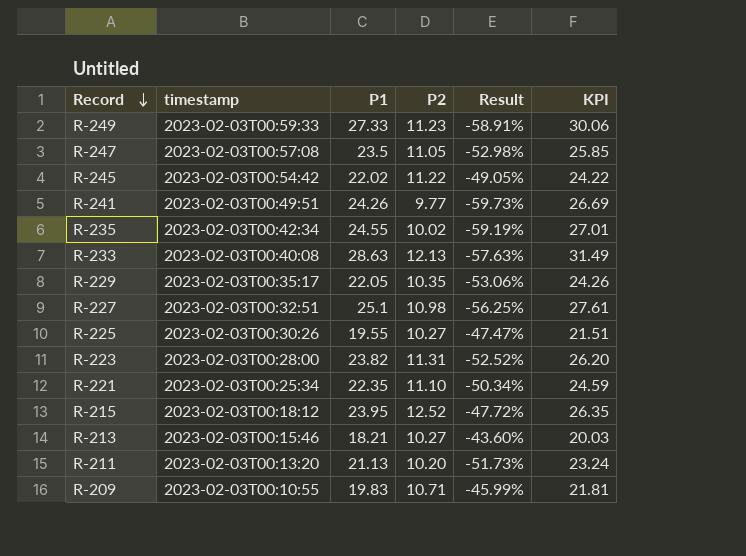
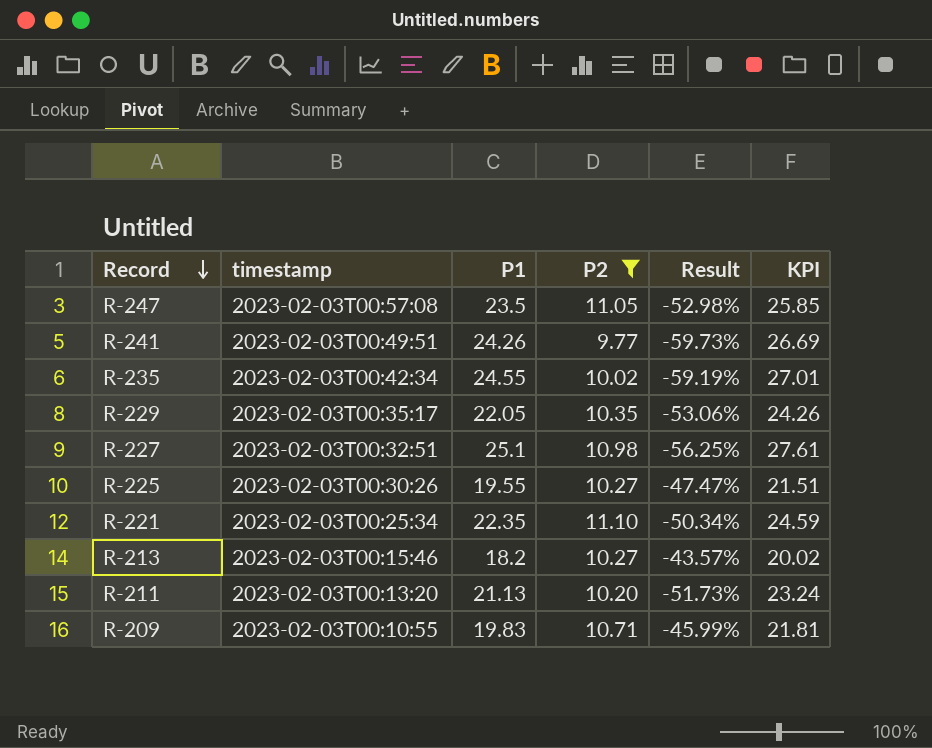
filter: none -> P2 <= 11.10
R-213 | P1: 18.21 -> 18.2
R-213 | Result: -43.60% -> -43.57%
R-213 | KPI: 20.03 -> 20.02

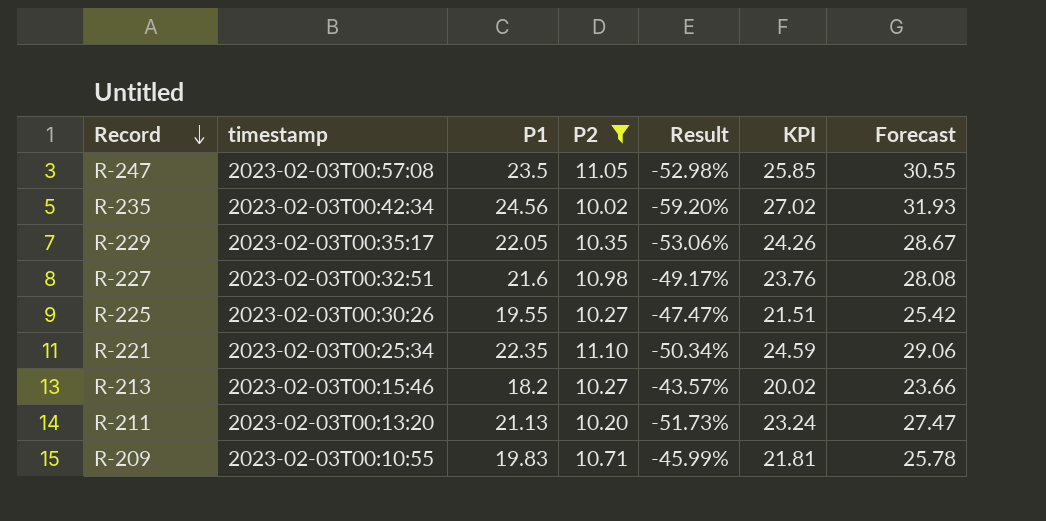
column Forecast | formula: none -> [P1] * 1.3
row R-241: 2023-02-03T00:49:51 | 24.26 | 9.77 | -59.73% | 26.69 -> none
R-235 | P1: 24.55 -> 24.56
R-235 | Result: -59.19% -> -59.20%
R-235 | KPI: 27.01 -> 27.02
R-227 | P1: 25.1 -> 21.6
R-227 | Result: -56.25% -> -49.17%
R-227 | KPI: 27.61 -> 23.76

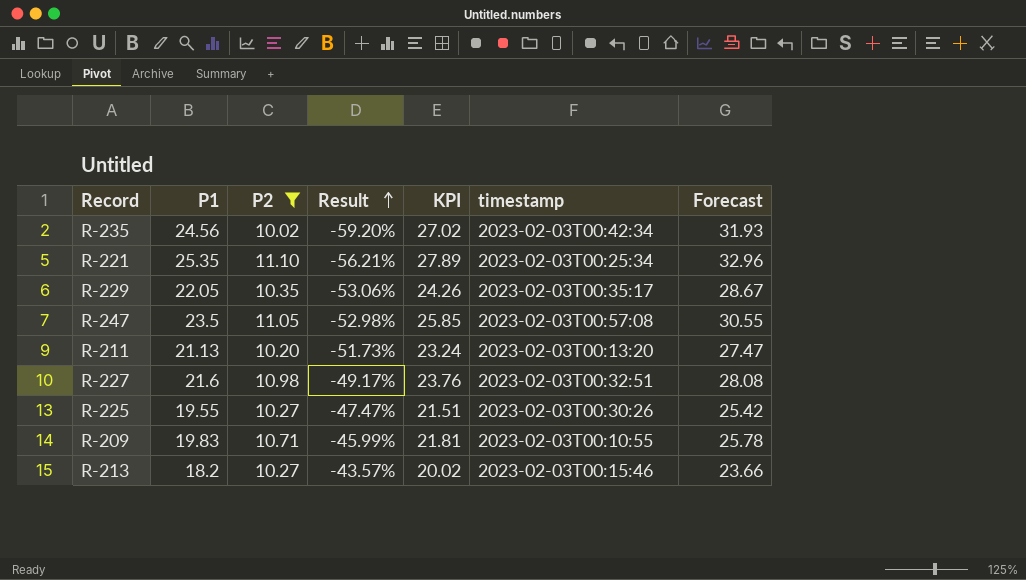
row order: Record descending -> Result ascending
column timestamp | position: 2 -> 6
R-221 | P1: 22.35 -> 25.35
R-221 | Result: -50.34% -> -56.21%
R-221 | KPI: 24.59 -> 27.89
R-221 | Forecast: 29.06 -> 32.96

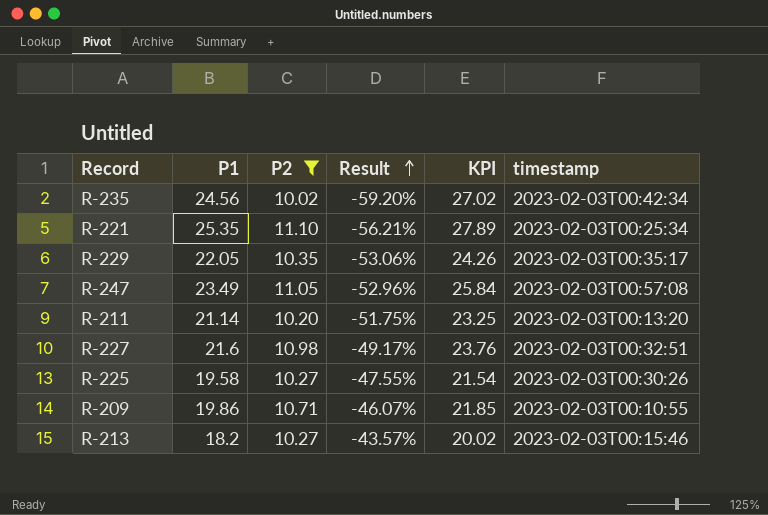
column Forecast | formula: [P1] * 1.3 -> none
R-247 | P1: 23.5 -> 23.49
R-247 | Result: -52.98% -> -52.96%
R-247 | KPI: 25.85 -> 25.84
R-211 | P1: 21.13 -> 21.14
R-211 | Result: -51.73% -> -51.75%
R-211 | KPI: 23.24 -> 23.25
R-225 | P1: 19.55 -> 19.58
R-225 | Result: -47.47% -> -47.55%
R-225 | KPI: 21.51 -> 21.54
R-209 | P1: 19.83 -> 19.86
R-209 | Result: -45.99% -> -46.07%
R-209 | KPI: 21.81 -> 21.85

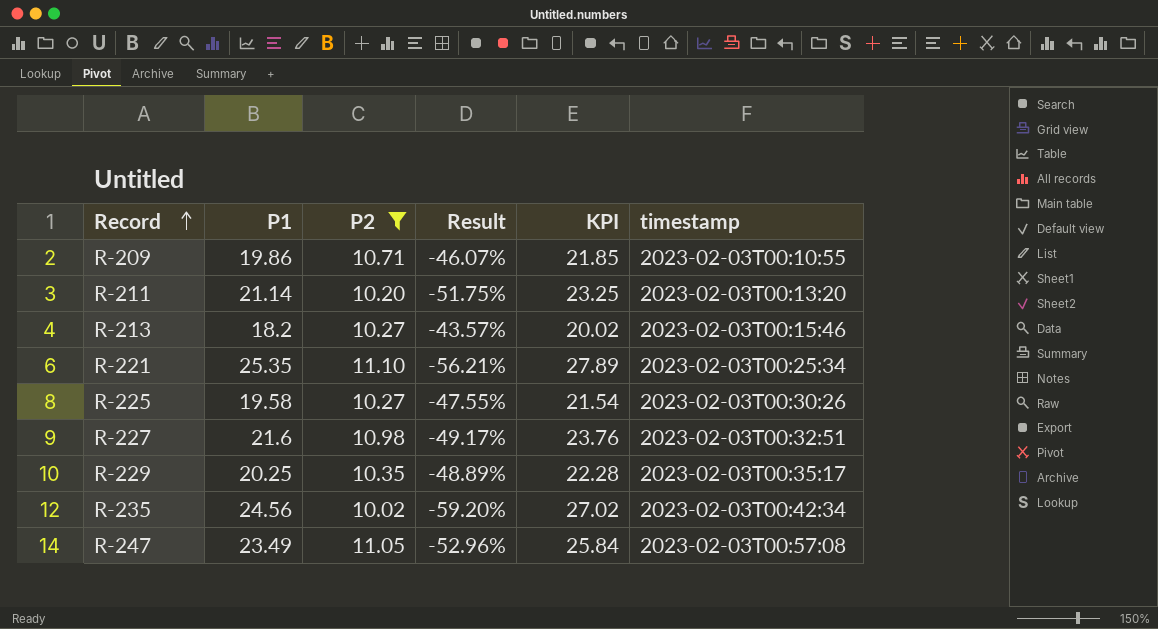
row order: Result ascending -> Record ascending
R-229 | P1: 22.05 -> 20.25
R-229 | Result: -53.06% -> -48.89%
R-229 | KPI: 24.26 -> 22.28

